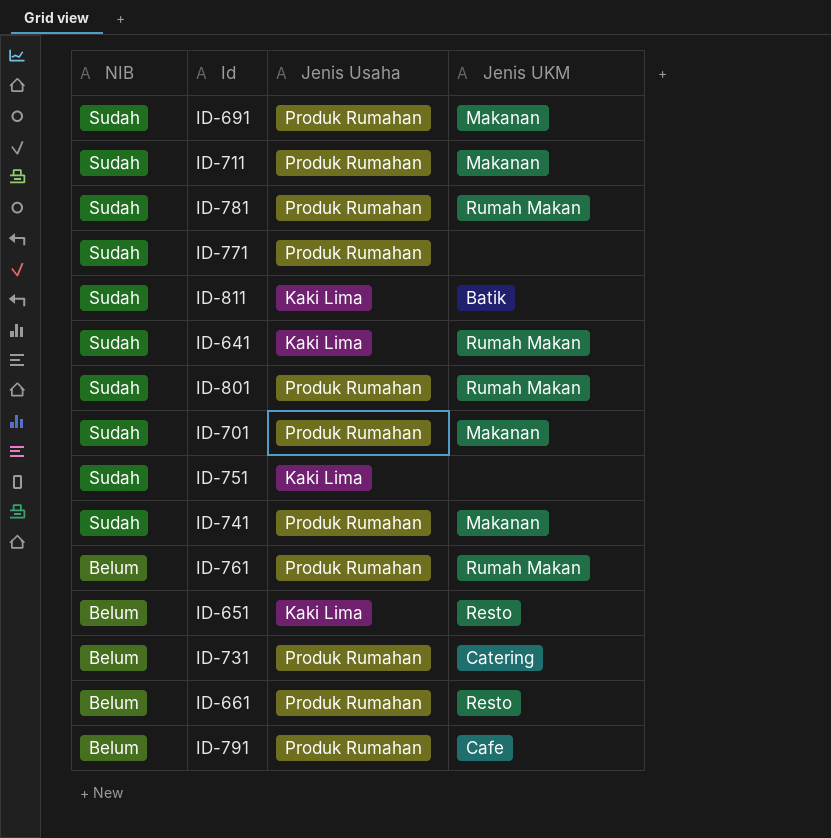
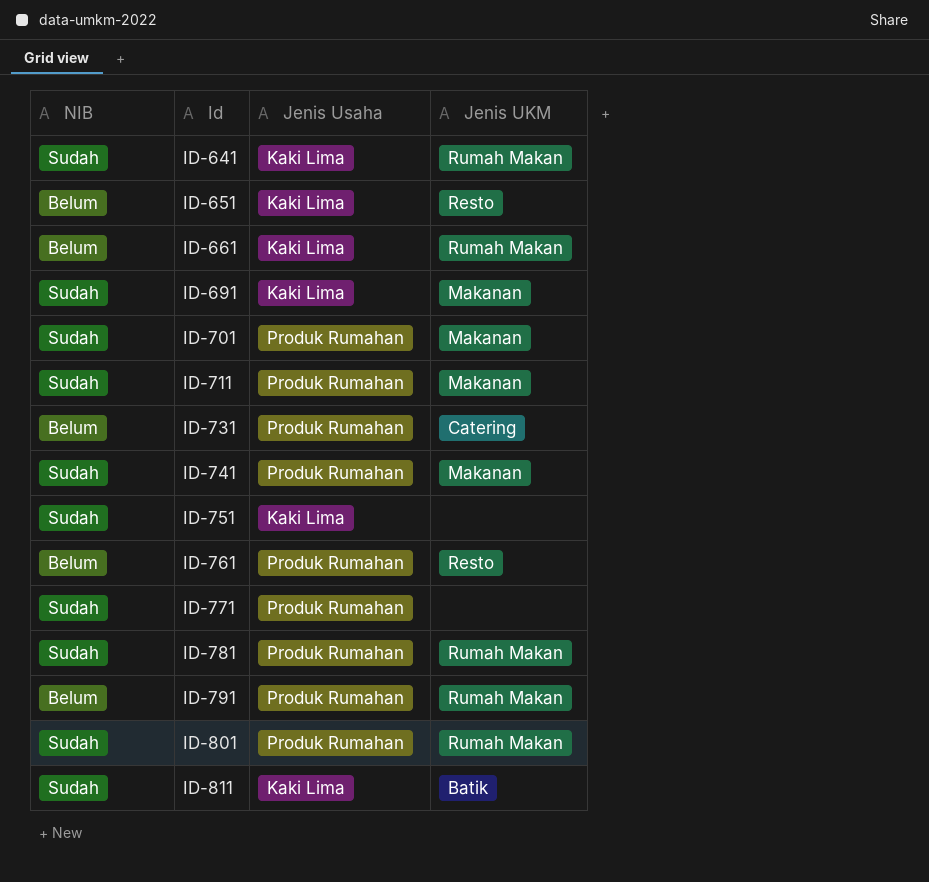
row order: NIB descending -> Id ascending
ID-661 | Jenis Usaha: Produk Rumahan -> Kaki Lima
ID-661 | Jenis UKM: Resto -> Rumah Makan
ID-691 | Jenis Usaha: Produk Rumahan -> Kaki Lima
ID-761 | Jenis UKM: Rumah Makan -> Resto
ID-791 | Jenis UKM: Cafe -> Rumah Makan

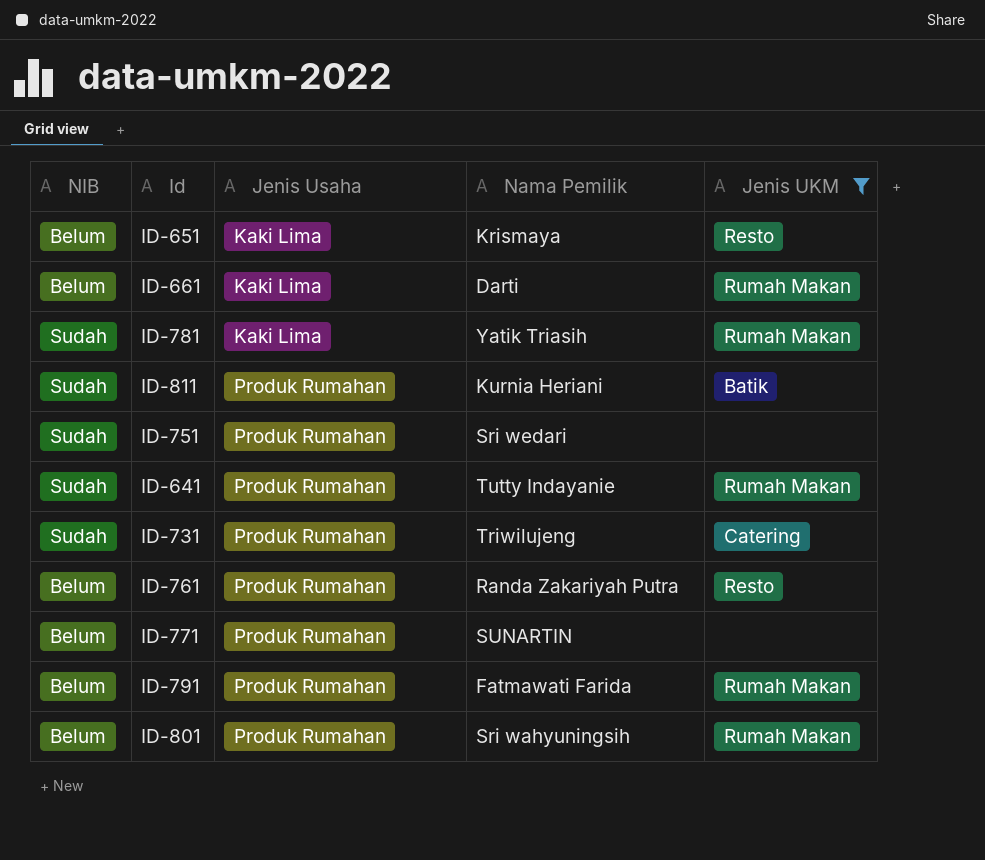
filter: none -> Jenis UKM != Makanan
row order: Id ascending -> Jenis Usaha ascending
column Nama Pemilik | position: none -> 4
ID-781 | Jenis Usaha: Produk Rumahan -> Kaki Lima
ID-811 | Jenis Usaha: Kaki Lima -> Produk Rumahan
ID-751 | Jenis Usaha: Kaki Lima -> Produk Rumahan
ID-641 | Jenis Usaha: Kaki Lima -> Produk Rumahan
ID-731 | NIB: Belum -> Sudah
ID-771 | NIB: Sudah -> Belum
ID-801 | NIB: Sudah -> Belum

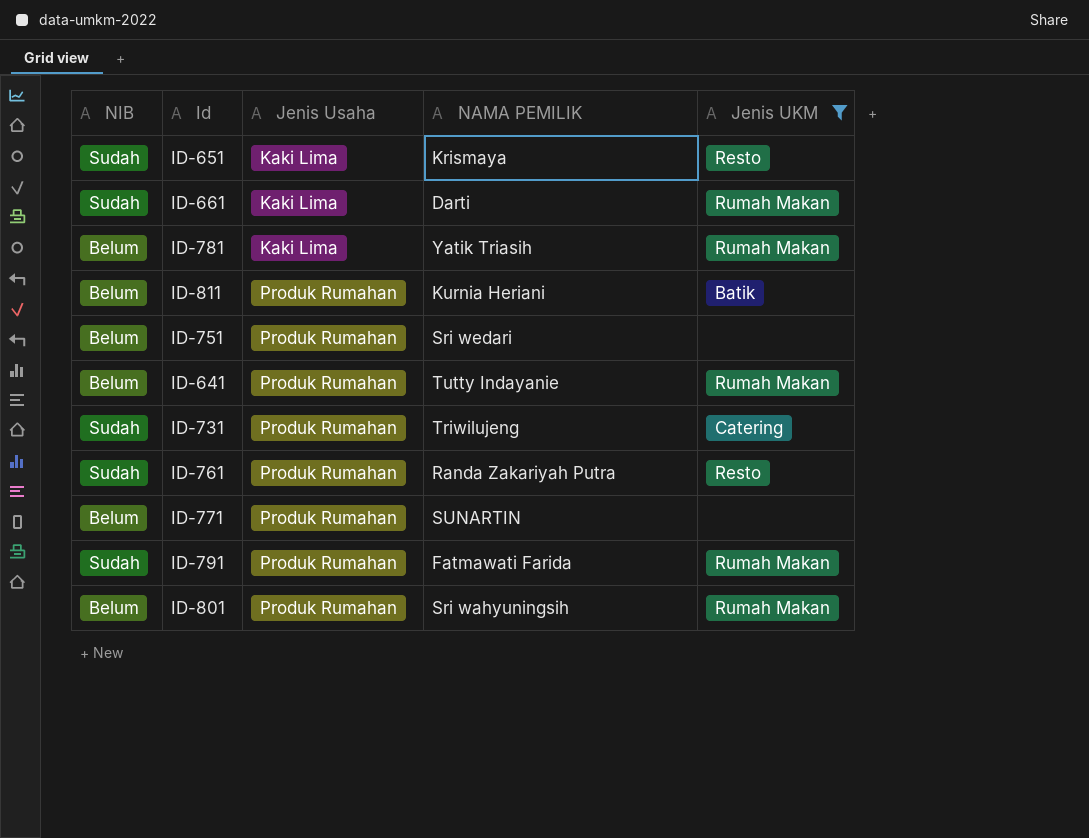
column name: Nama Pemilik -> NAMA PEMILIK
ID-651 | NIB: Belum -> Sudah
ID-661 | NIB: Belum -> Sudah
ID-781 | NIB: Sudah -> Belum
ID-811 | NIB: Sudah -> Belum
ID-751 | NIB: Sudah -> Belum
ID-641 | NIB: Sudah -> Belum
ID-761 | NIB: Belum -> Sudah
ID-791 | NIB: Belum -> Sudah

